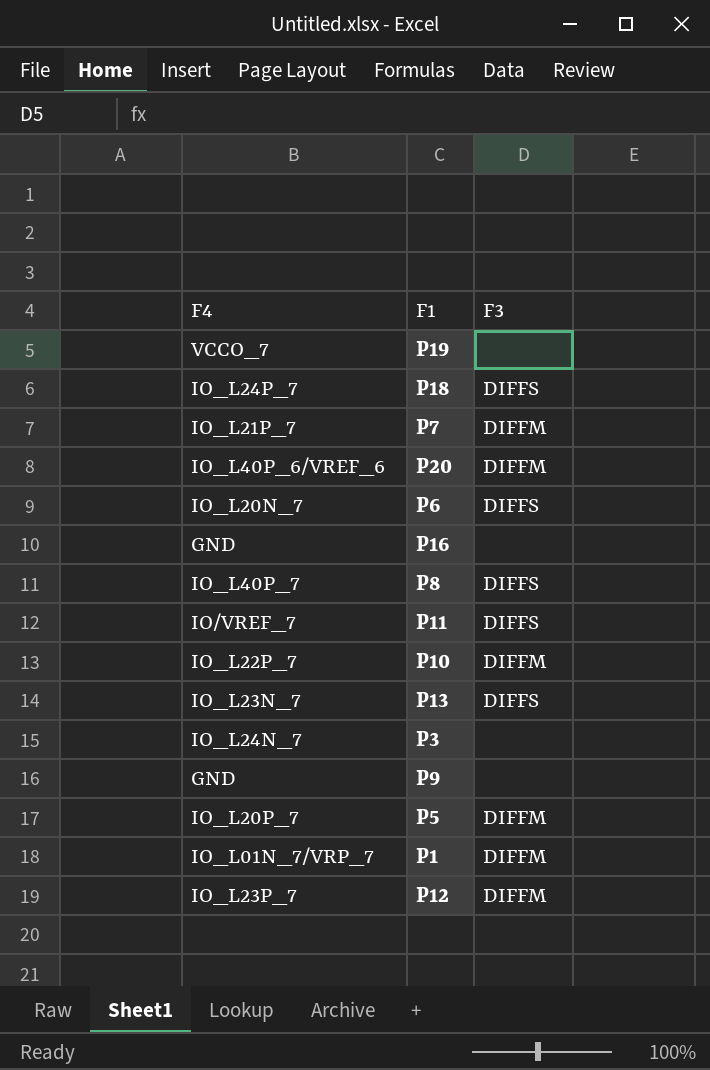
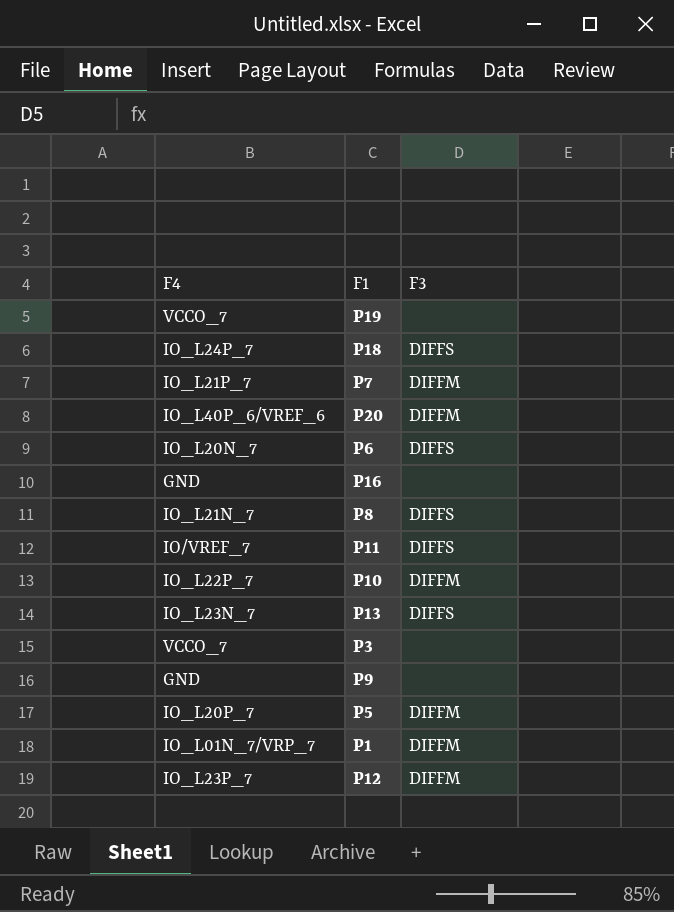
P8 | F4: IO_L40P_7 -> IO_L21N_7
P3 | F4: IO_L24N_7 -> VCCO_7

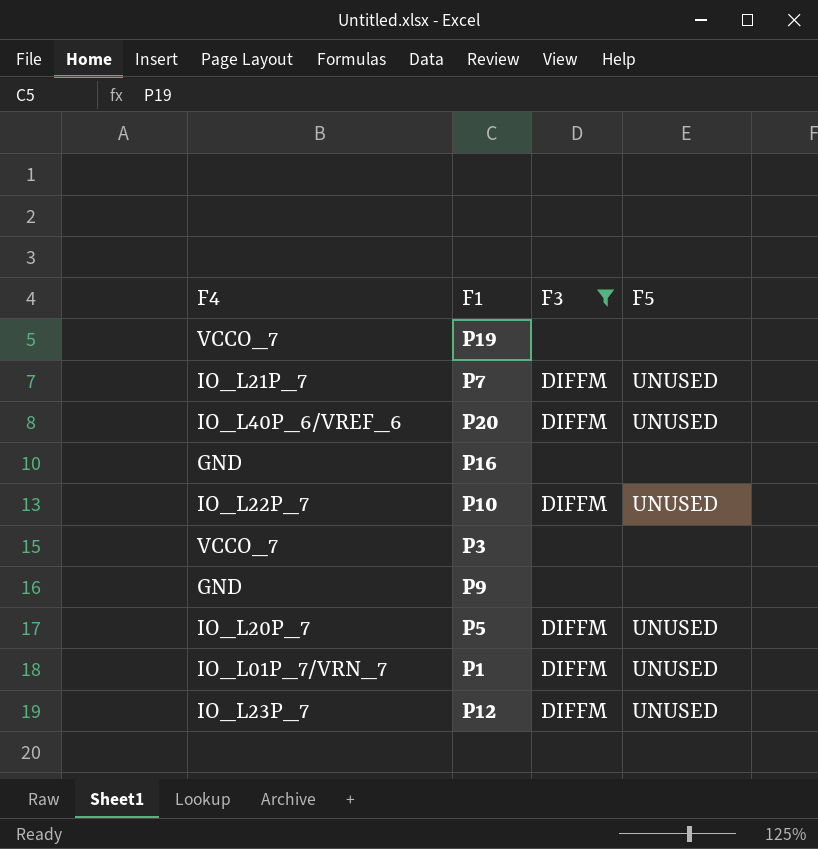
filter: none -> F3 != DIFFS
column F5 | position: none -> 4
P1 | F4: IO_L01N_7/VRP_7 -> IO_L01P_7/VRN_7

